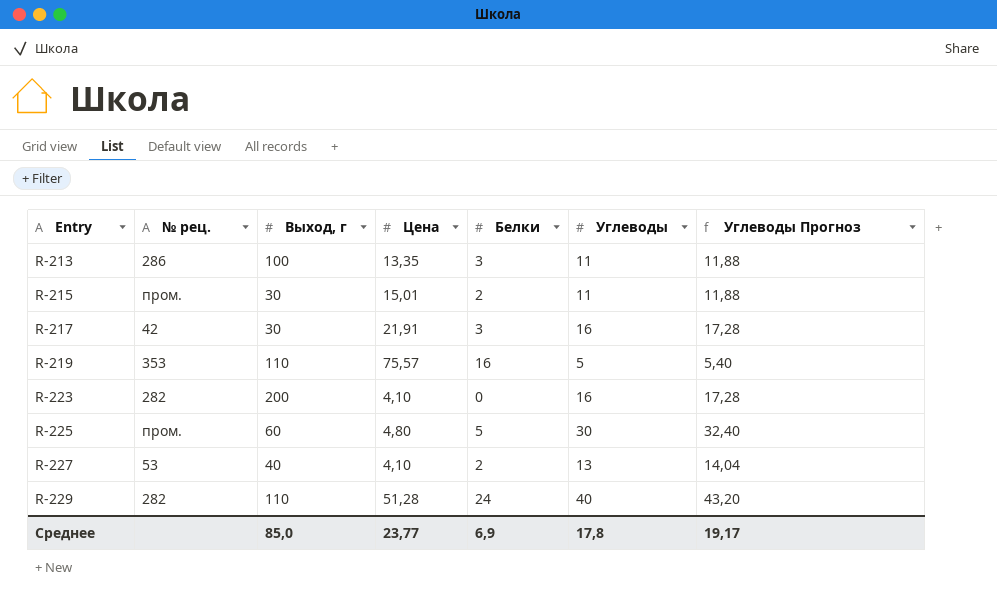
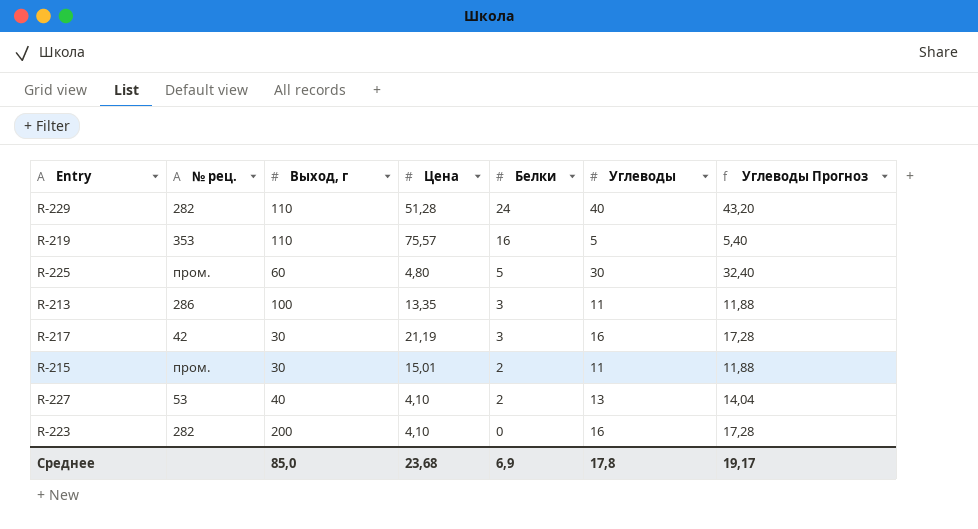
row order: Entry ascending -> Белки descending
R-217 | Цена: 21,91 -> 21,19
Среднее | Цена: 23,77 -> 23,68

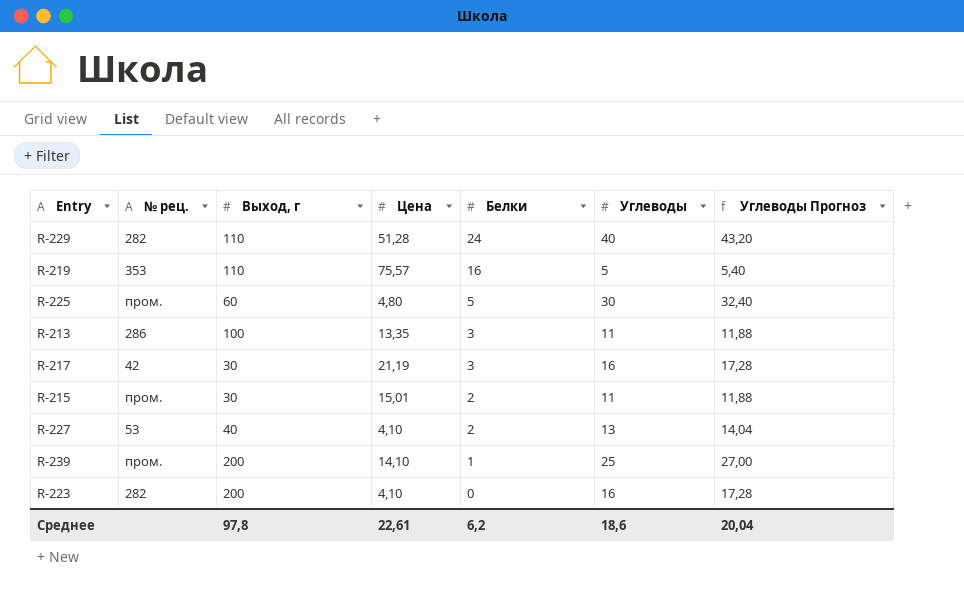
row R-239: none -> пром. | 200 | 14,10 | 1 | 25 | 27,00
Среднее | Выход, г: 85,0 -> 97,8
Среднее | Цена: 23,68 -> 22,61
Среднее | Белки: 6,9 -> 6,2
Среднее | Углеводы: 17,8 -> 18,6
Среднее | Углеводы Прогноз: 19,17 -> 20,04

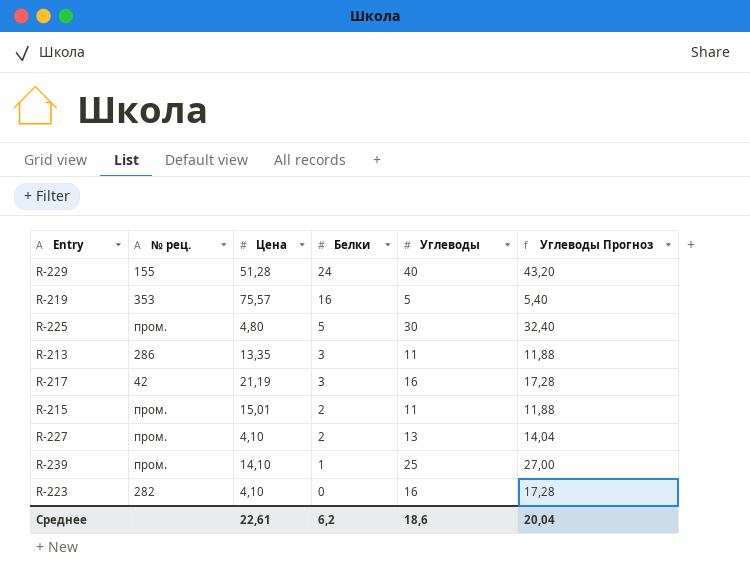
column Выход, г | position: 3 -> none
R-229 | № рец.: 282 -> 155
R-227 | № рец.: 53 -> пром.

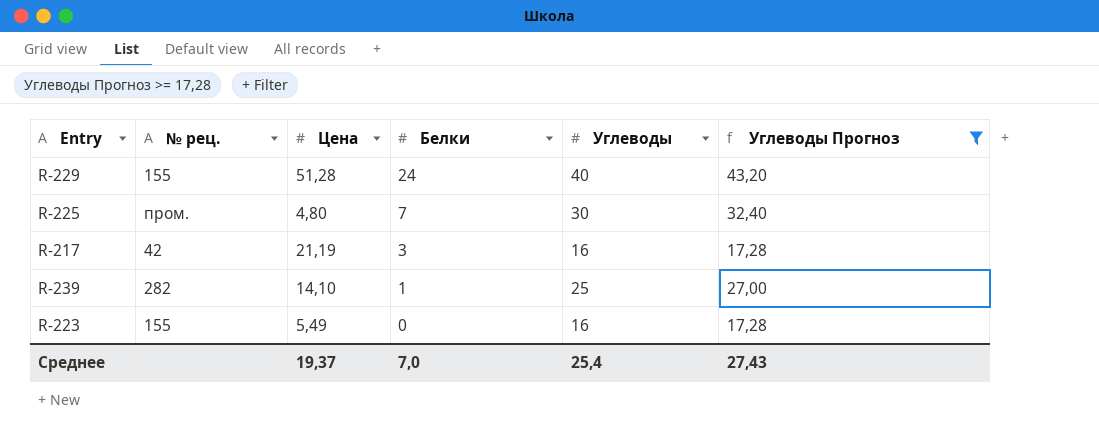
filter: none -> Углеводы Прогноз >= 17,28
R-225 | Белки: 5 -> 7
R-239 | № рец.: пром. -> 282
R-223 | № рец.: 282 -> 155
R-223 | Цена: 4,10 -> 5,49
Среднее | Цена: 22,61 -> 19,37
Среднее | Белки: 6,2 -> 7,0
Среднее | Углеводы: 18,6 -> 25,4
Среднее | Углеводы Прогноз: 20,04 -> 27,43

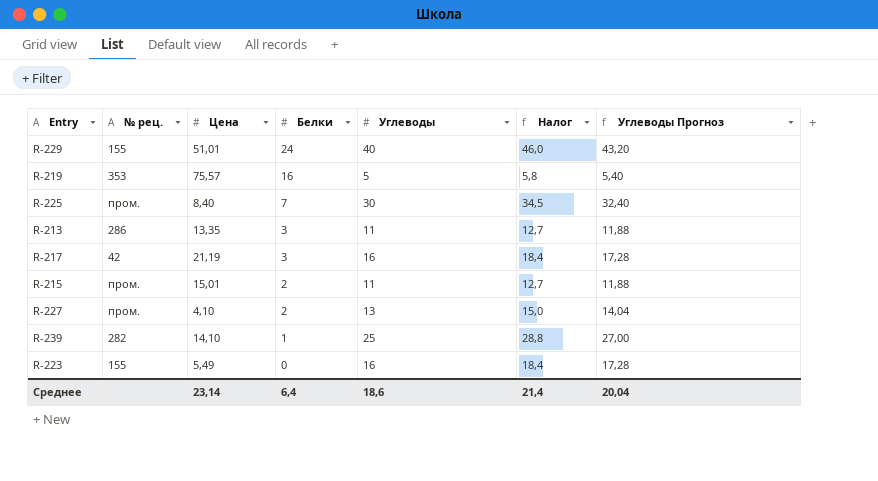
filter: Углеводы Прогноз >= 17,28 -> none
column Налог | formula: none -> [Углеводы] * 1,15
R-229 | Цена: 51,28 -> 51,01
R-225 | Цена: 4,80 -> 8,40
Среднее | Цена: 19,37 -> 23,14
Среднее | Белки: 7,0 -> 6,4
Среднее | Углеводы: 25,4 -> 18,6
Среднее | Углеводы Прогноз: 27,43 -> 20,04

